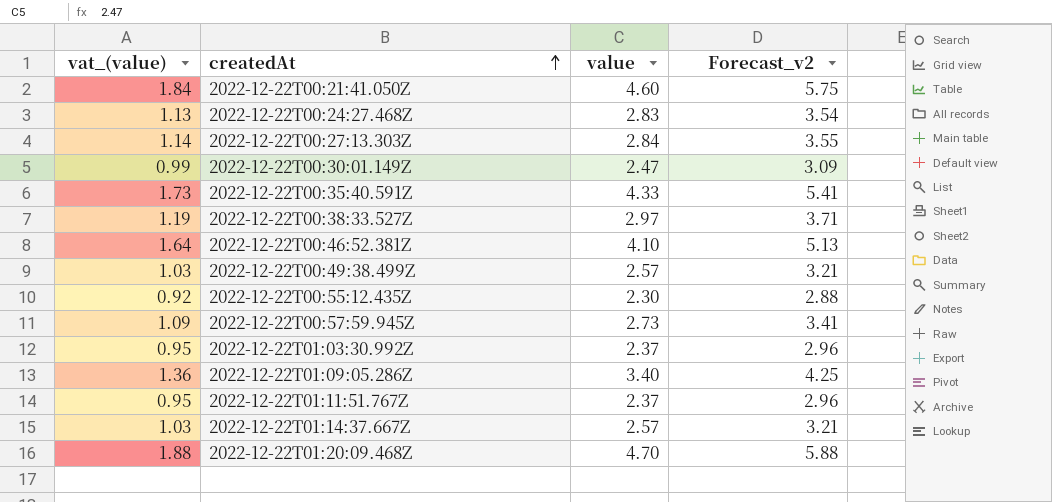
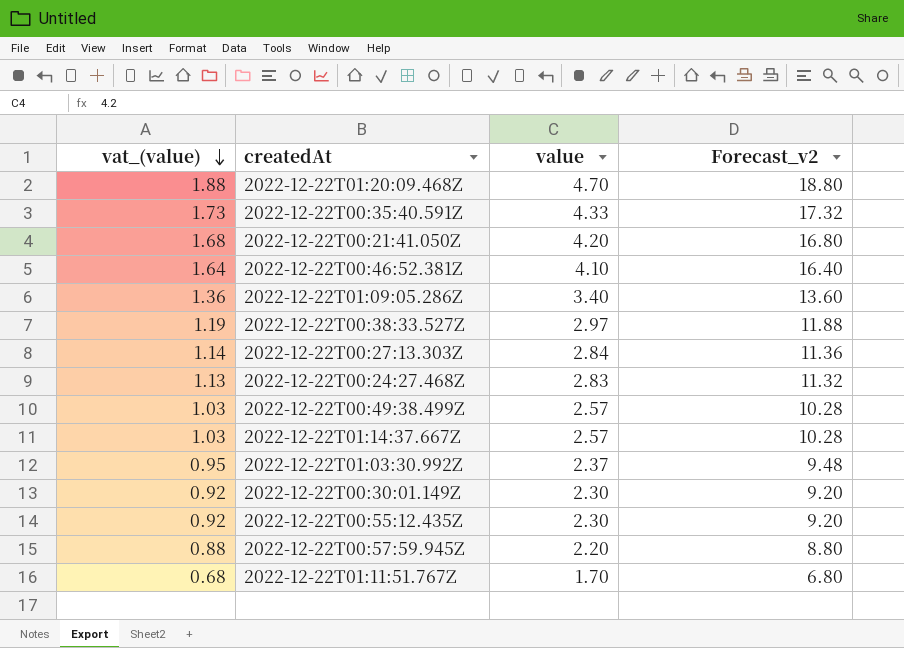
row order: createdAt ascending -> vat_(value) descending
column Forecast_v2 | formula: [value] * 1.25 -> [value] * 4
2022-12-22T00:21:41.050Z | vat_(value): 1.84 -> 1.68
2022-12-22T00:21:41.050Z | value: 4.60 -> 4.20
2022-12-22T00:30:01.149Z | vat_(value): 0.99 -> 0.92
2022-12-22T00:30:01.149Z | value: 2.47 -> 2.30
2022-12-22T00:57:59.945Z | vat_(value): 1.09 -> 0.88
2022-12-22T00:57:59.945Z | value: 2.73 -> 2.20
2022-12-22T01:11:51.767Z | vat_(value): 0.95 -> 0.68
2022-12-22T01:11:51.767Z | value: 2.37 -> 1.70

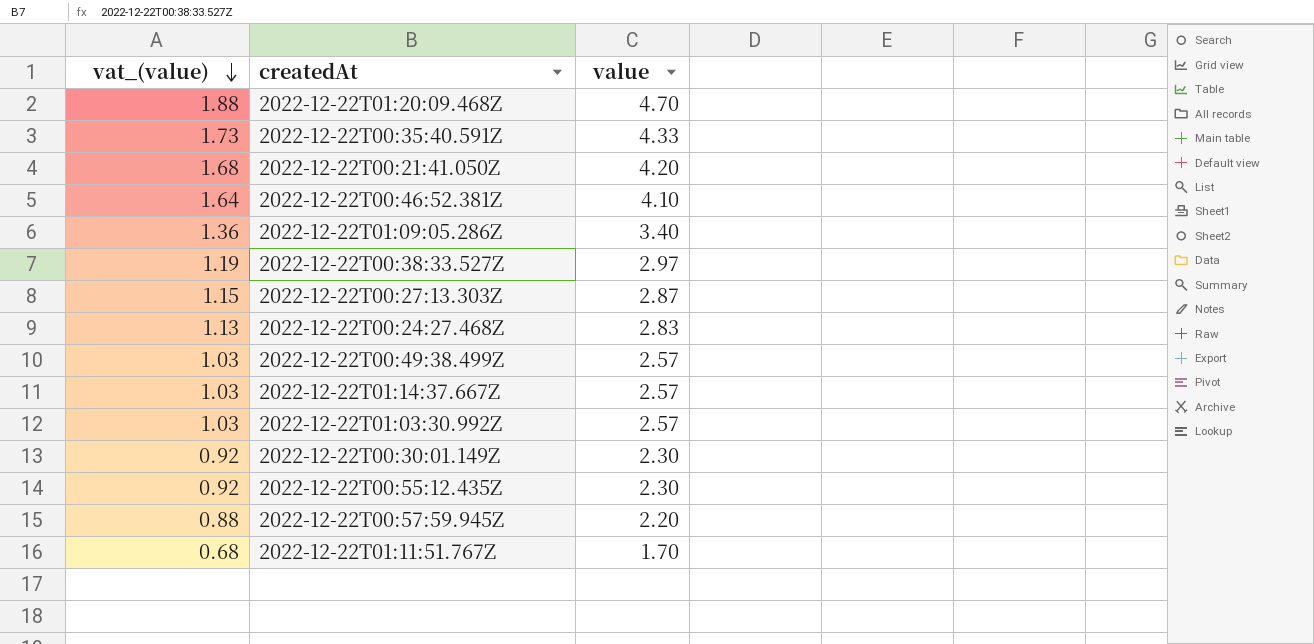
column Forecast_v2 | formula: [value] * 4 -> none
2022-12-22T00:27:13.303Z | vat_(value): 1.14 -> 1.15
2022-12-22T00:27:13.303Z | value: 2.84 -> 2.87
2022-12-22T01:03:30.992Z | vat_(value): 0.95 -> 1.03
2022-12-22T01:03:30.992Z | value: 2.37 -> 2.57

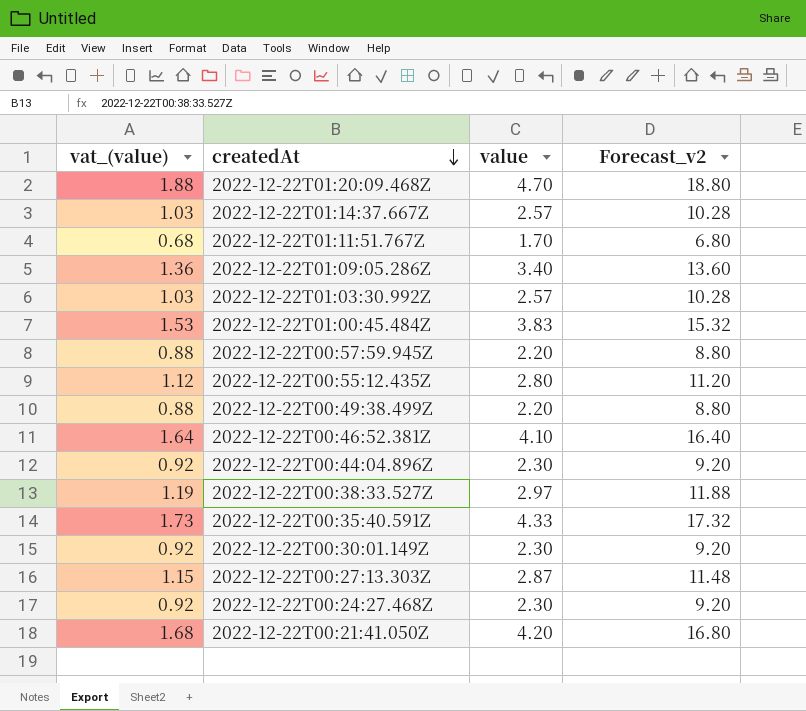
row order: vat_(value) descending -> createdAt descending
column Forecast_v2 | formula: none -> [value] * 4
row 2022-12-22T01:00:45.484Z: none -> 1.53 | 3.83 | 15.32
2022-12-22T00:55:12.435Z | vat_(value): 0.92 -> 1.12
2022-12-22T00:55:12.435Z | value: 2.30 -> 2.80
2022-12-22T00:49:38.499Z | vat_(value): 1.03 -> 0.88
2022-12-22T00:49:38.499Z | value: 2.57 -> 2.20
row 2022-12-22T00:44:04.896Z: none -> 0.92 | 2.30 | 9.20
2022-12-22T00:24:27.468Z | vat_(value): 1.13 -> 0.92
2022-12-22T00:24:27.468Z | value: 2.83 -> 2.30

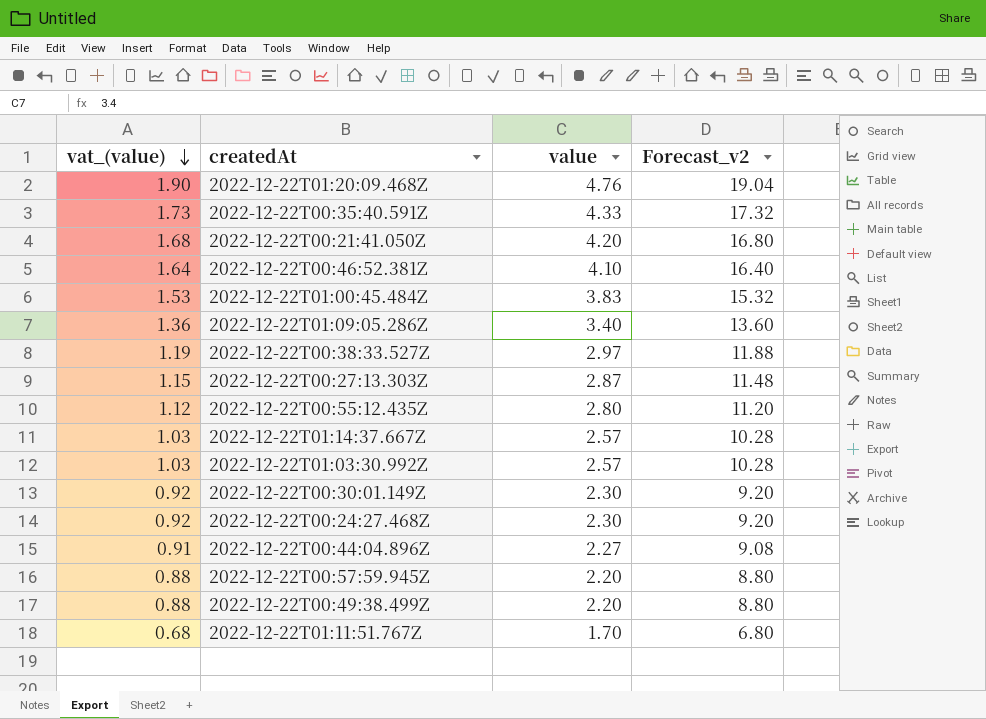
row order: createdAt descending -> vat_(value) descending
2022-12-22T01:20:09.468Z | vat_(value): 1.88 -> 1.90
2022-12-22T01:20:09.468Z | value: 4.70 -> 4.76
2022-12-22T01:20:09.468Z | Forecast_v2: 18.80 -> 19.04
2022-12-22T00:44:04.896Z | vat_(value): 0.92 -> 0.91
2022-12-22T00:44:04.896Z | value: 2.30 -> 2.27
2022-12-22T00:44:04.896Z | Forecast_v2: 9.20 -> 9.08

